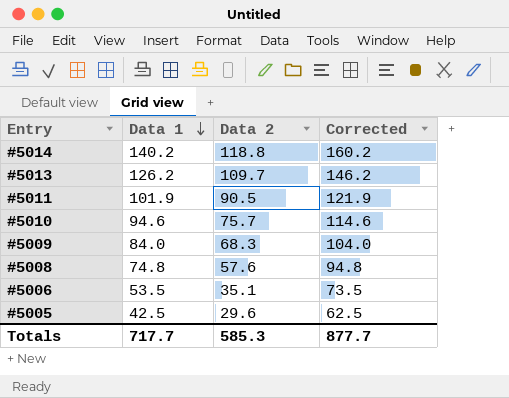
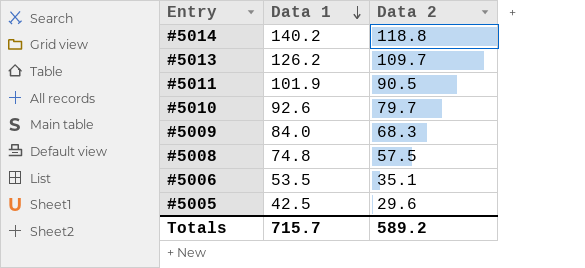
column Corrected | formula: [Data 1] + 20 -> none
#5010 | Data 1: 94.6 -> 92.6
#5010 | Data 2: 75.7 -> 79.7
#5008 | Data 2: 57.6 -> 57.5
Totals | Data 1: 717.7 -> 715.7
Totals | Data 2: 585.3 -> 589.2

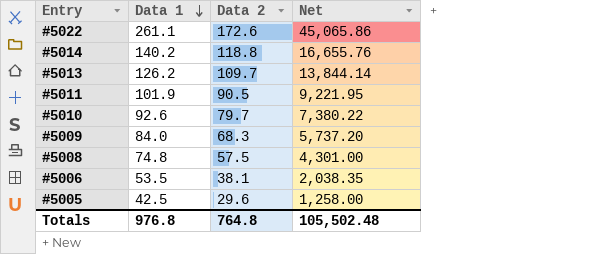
column Net | formula: none -> [Data 1] * [Data 2]
row #5022: none -> 261.1 | 172.6 | 45,065.86
#5006 | Data 2: 35.1 -> 38.1
Totals | Data 1: 715.7 -> 976.8
Totals | Data 2: 589.2 -> 764.8

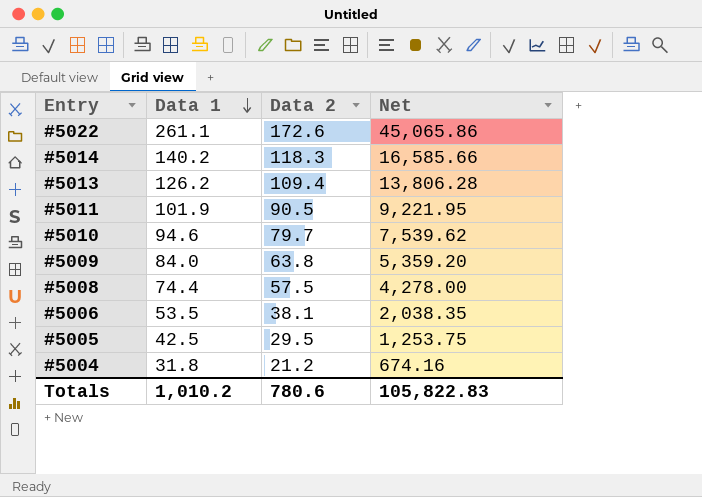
#5014 | Data 2: 118.8 -> 118.3
#5014 | Net: 16,655.76 -> 16,585.66
#5013 | Data 2: 109.7 -> 109.4
#5013 | Net: 13,844.14 -> 13,806.28
#5010 | Data 1: 92.6 -> 94.6
#5010 | Net: 7,380.22 -> 7,539.62
#5009 | Data 2: 68.3 -> 63.8
#5009 | Net: 5,737.20 -> 5,359.20
#5008 | Data 1: 74.8 -> 74.4
#5008 | Net: 4,301.00 -> 4,278.00
#5005 | Data 2: 29.6 -> 29.5
#5005 | Net: 1,258.00 -> 1,253.75
row #5004: none -> 31.8 | 21.2 | 674.16
Totals | Data 1: 976.8 -> 1,010.2
Totals | Data 2: 764.8 -> 780.6
Totals | Net: 105,502.48 -> 105,822.83

